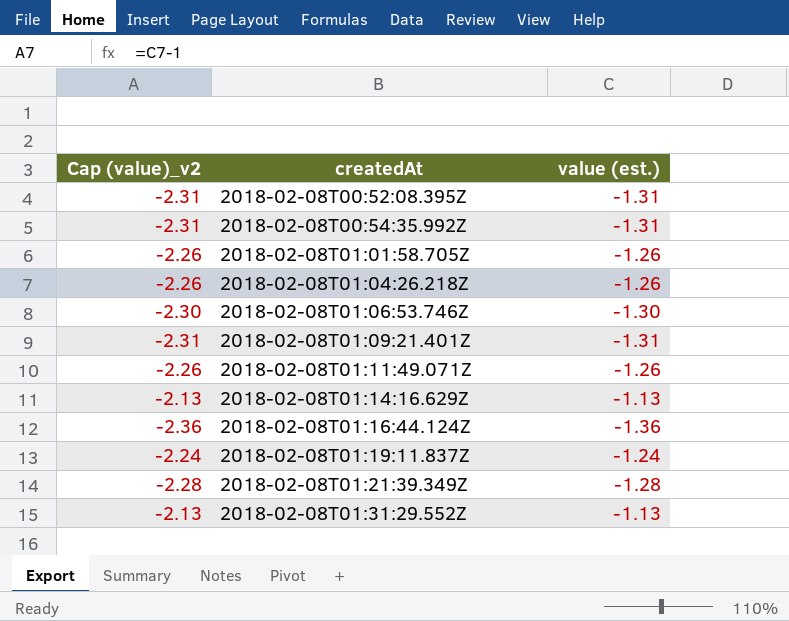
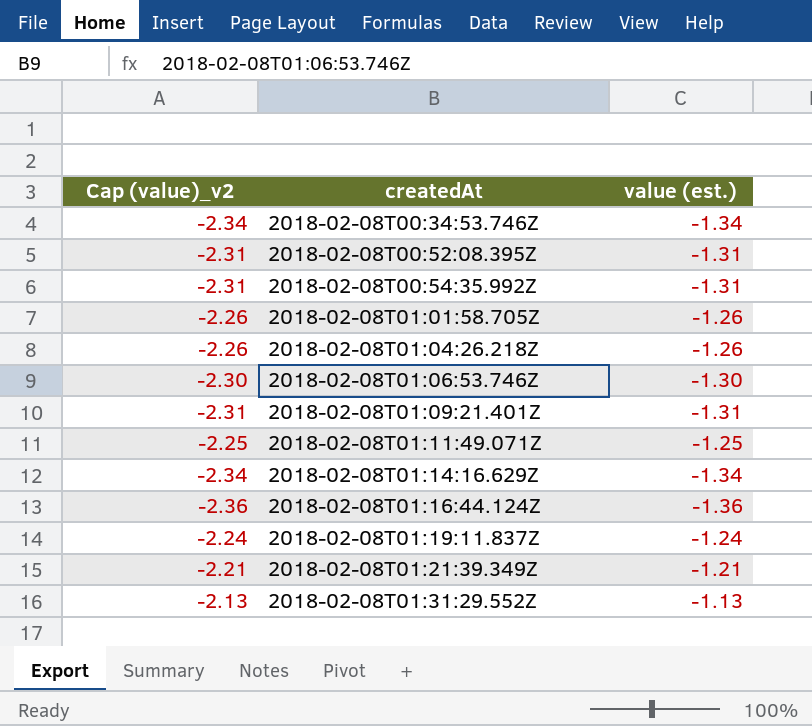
row 2018-02-08T00:34:53.746Z: none -> -2.34 | -1.34
2018-02-08T01:11:49.071Z | Cap (value)_v2: -2.26 -> -2.25
2018-02-08T01:11:49.071Z | value (est.): -1.26 -> -1.25
2018-02-08T01:14:16.629Z | Cap (value)_v2: -2.13 -> -2.34
2018-02-08T01:14:16.629Z | value (est.): -1.13 -> -1.34
2018-02-08T01:21:39.349Z | Cap (value)_v2: -2.28 -> -2.21
2018-02-08T01:21:39.349Z | value (est.): -1.28 -> -1.21

